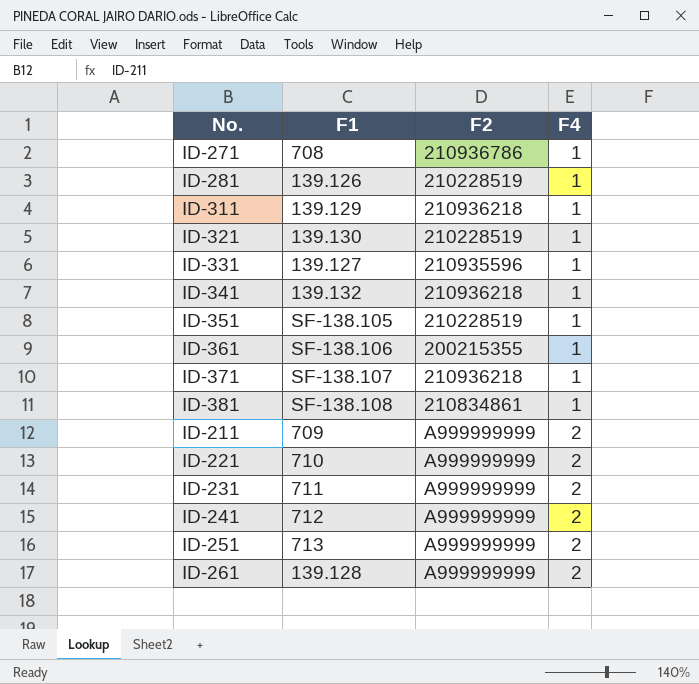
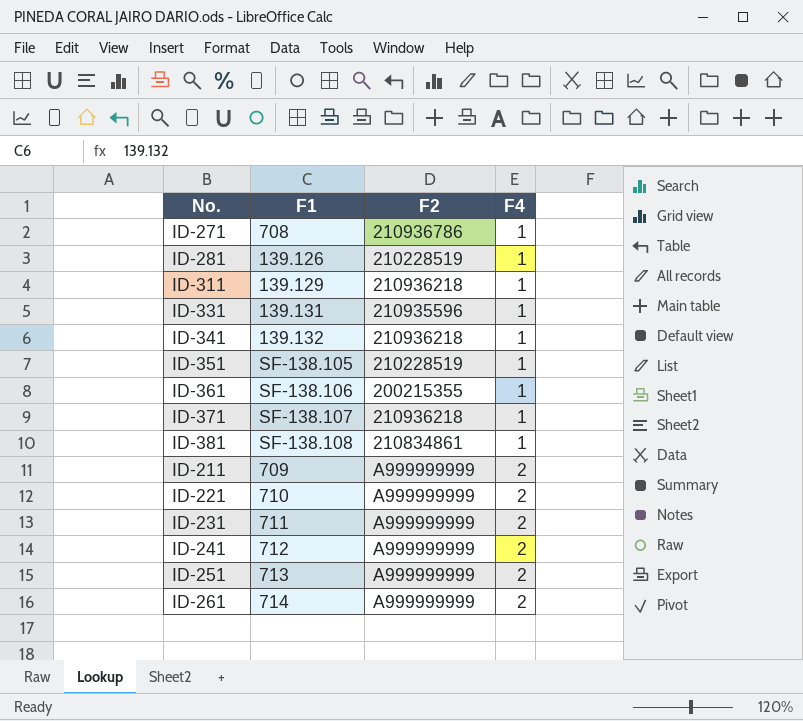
row ID-321: 139.130 | 210228519 | 1 -> none
ID-331 | F1: 139.127 -> 139.131
ID-261 | F1: 139.128 -> 714

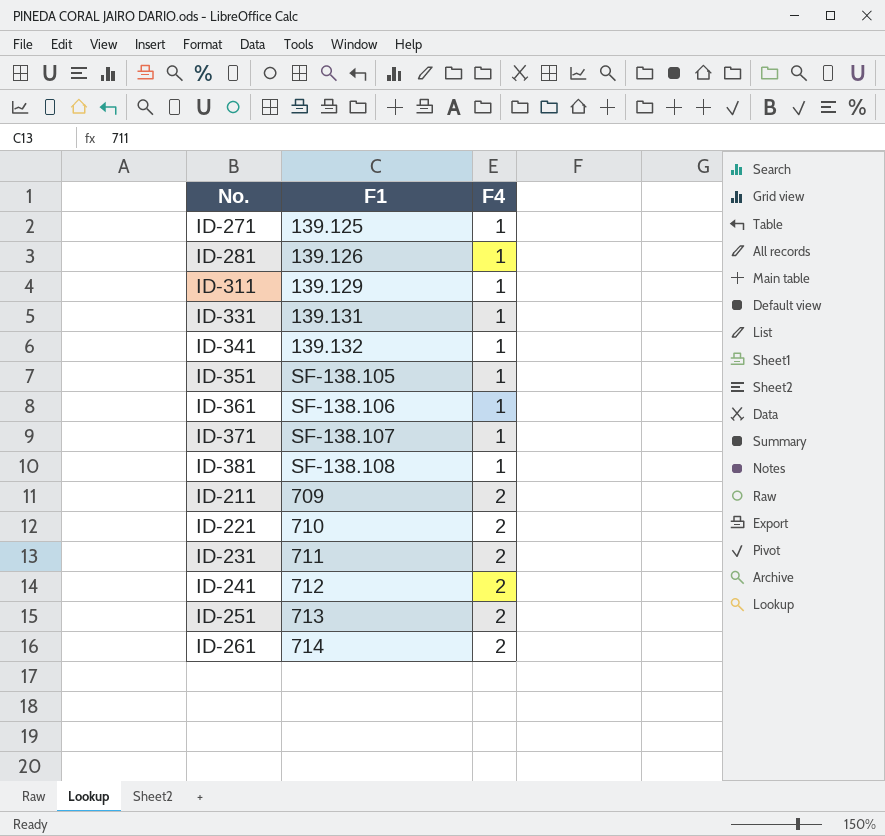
column F2 | position: 3 -> none
ID-271 | F1: 708 -> 139.125

